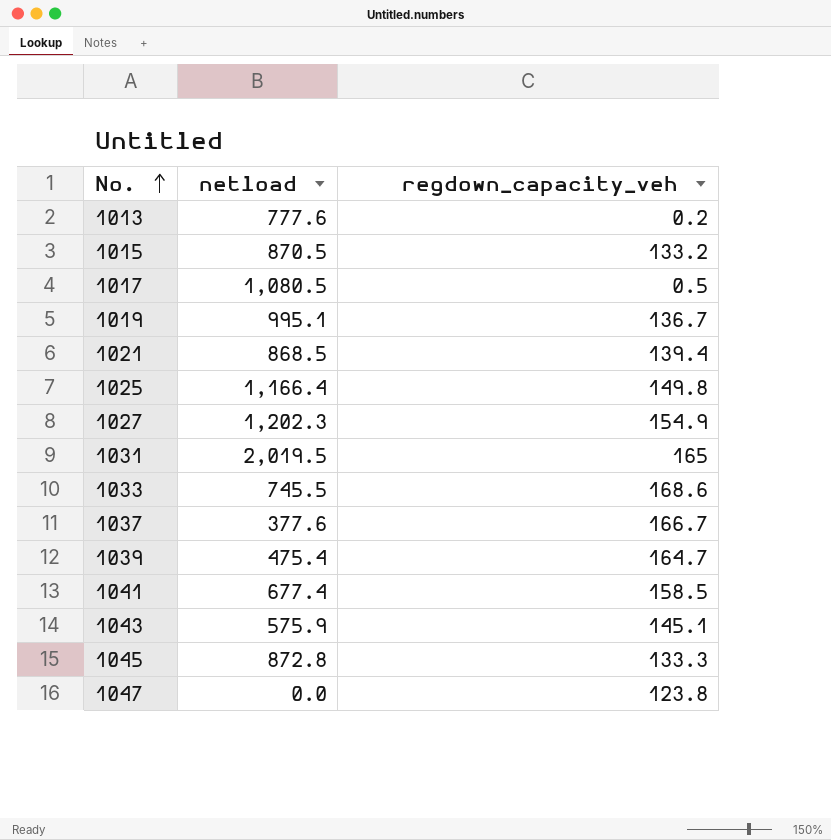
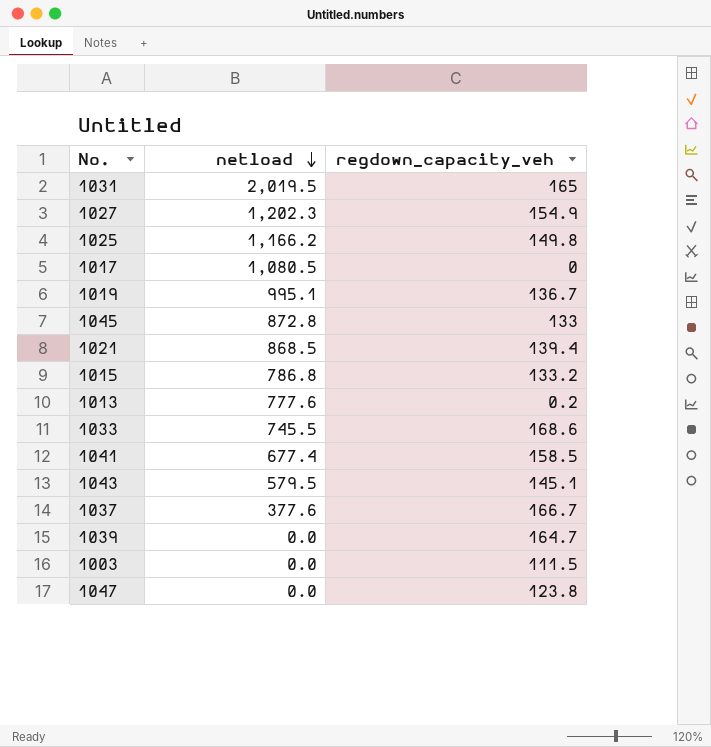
row order: No. ascending -> netload descending
1025 | netload: 1,166.4 -> 1,166.2
1017 | regdown_capacity_veh: 0.5 -> 0
1045 | regdown_capacity_veh: 133.3 -> 133
1015 | netload: 870.5 -> 786.8
1043 | netload: 575.9 -> 579.5
1039 | netload: 475.4 -> 0.0
row 1003: none -> 0.0 | 111.5

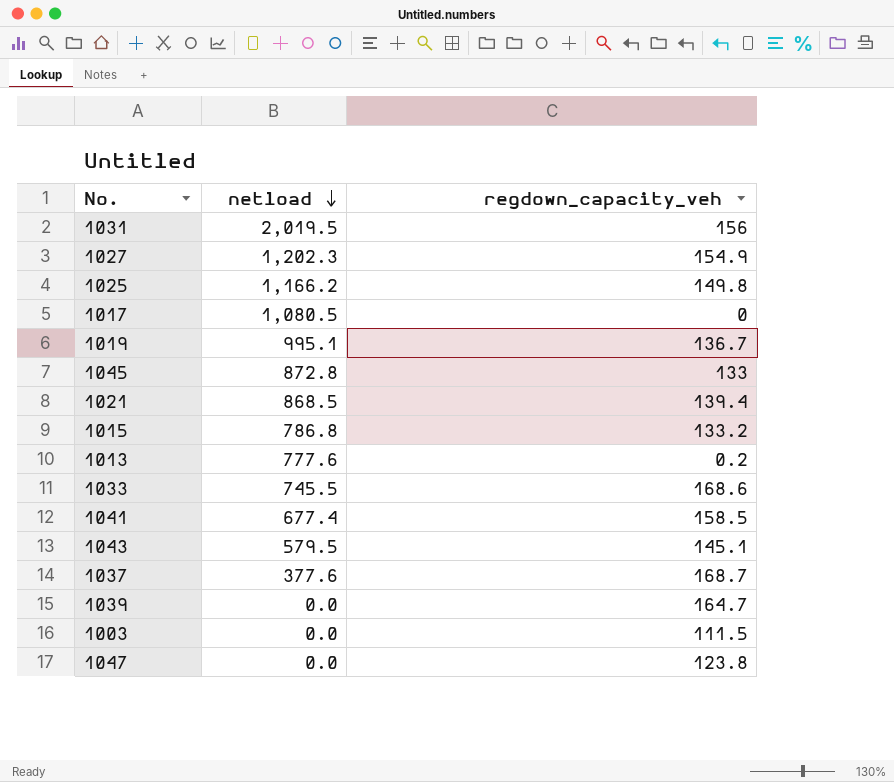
1031 | regdown_capacity_veh: 165 -> 156
1037 | regdown_capacity_veh: 166.7 -> 168.7

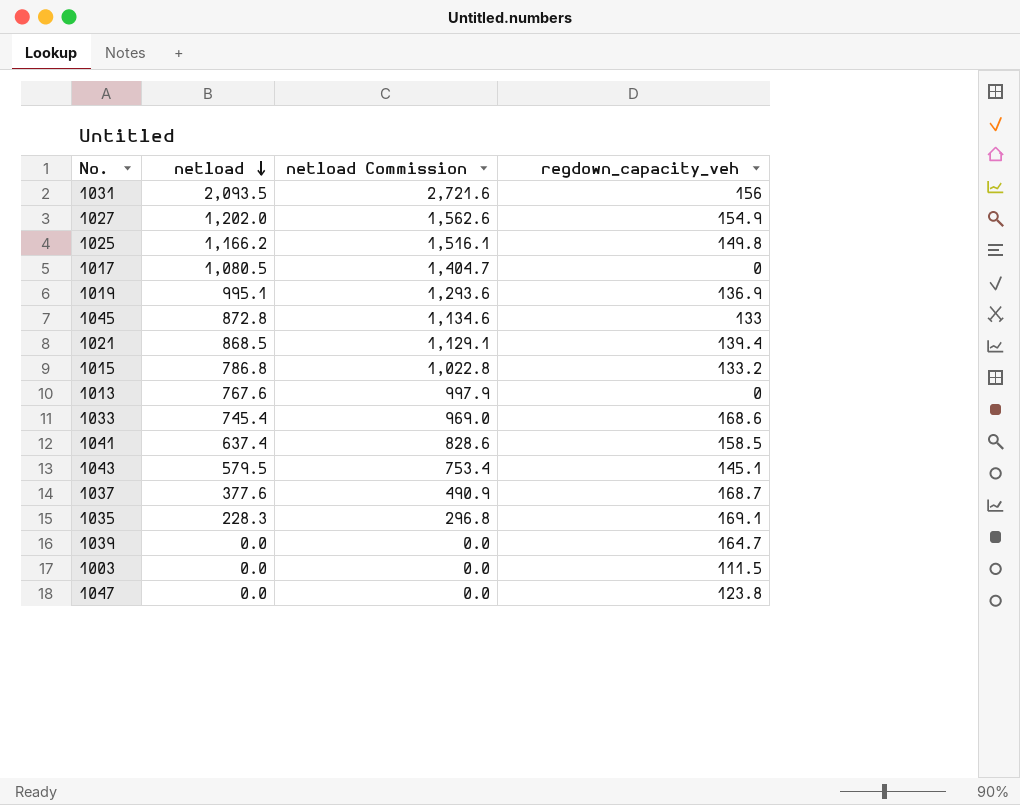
column netload Commission | formula: none -> [netload] * 1.3
1031 | netload: 2,019.5 -> 2,093.5
1027 | netload: 1,202.3 -> 1,202.0
1019 | regdown_capacity_veh: 136.7 -> 136.9
1013 | netload: 777.6 -> 767.6
1013 | regdown_capacity_veh: 0.2 -> 0
1033 | netload: 745.5 -> 745.4
1041 | netload: 677.4 -> 637.4
row 1035: none -> 228.3 | 296.8 | 169.1

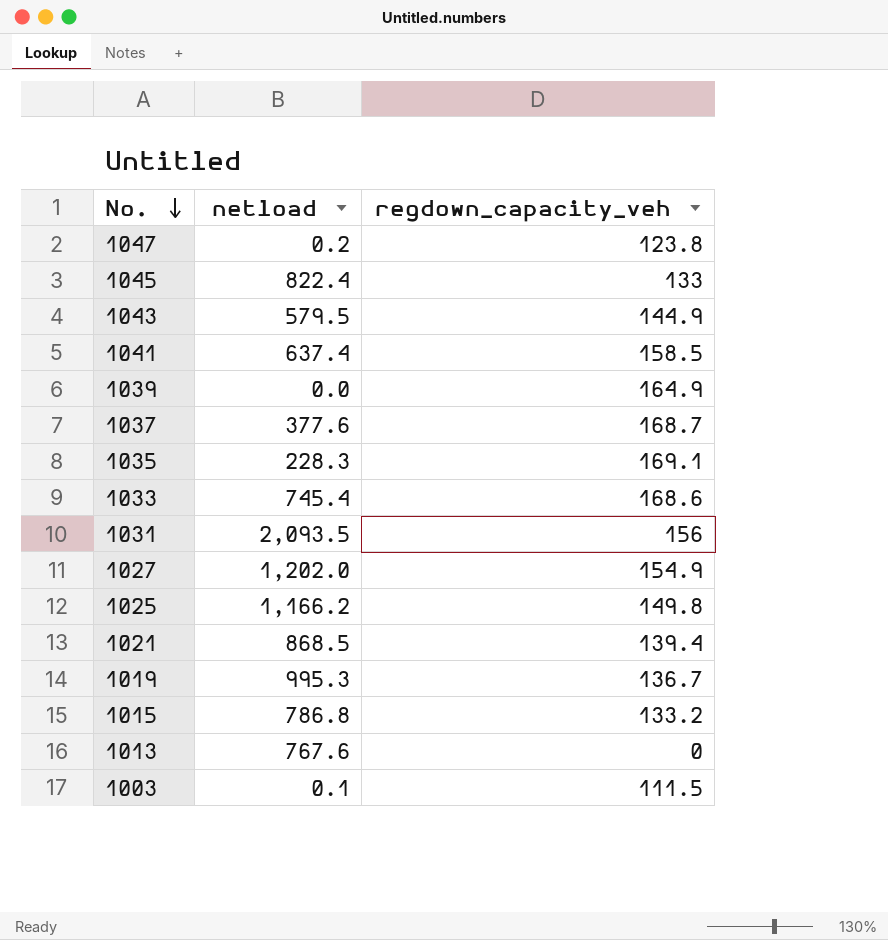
row order: netload descending -> No. descending
column netload Commission | formula: [netload] * 1.3 -> none
row 1017: 1,080.5 | 1,404.7 | 0 -> none
1047 | netload: 0.0 -> 0.2
1045 | netload: 872.8 -> 822.4
1043 | regdown_capacity_veh: 145.1 -> 144.9
1039 | regdown_capacity_veh: 164.7 -> 164.9
1019 | netload: 995.1 -> 995.3
1019 | regdown_capacity_veh: 136.9 -> 136.7
1003 | netload: 0.0 -> 0.1

